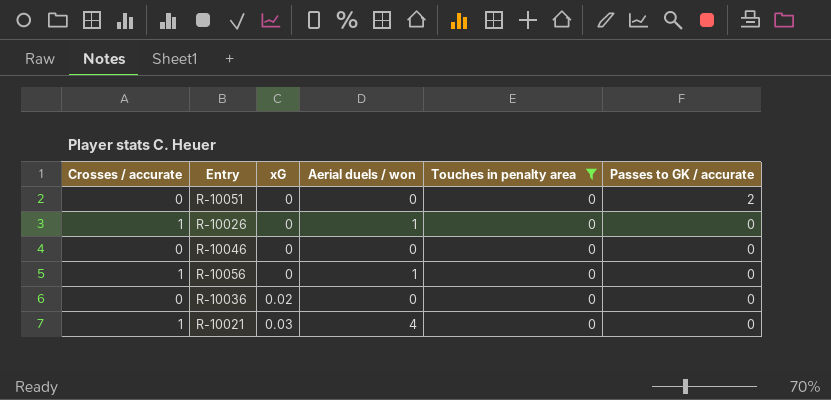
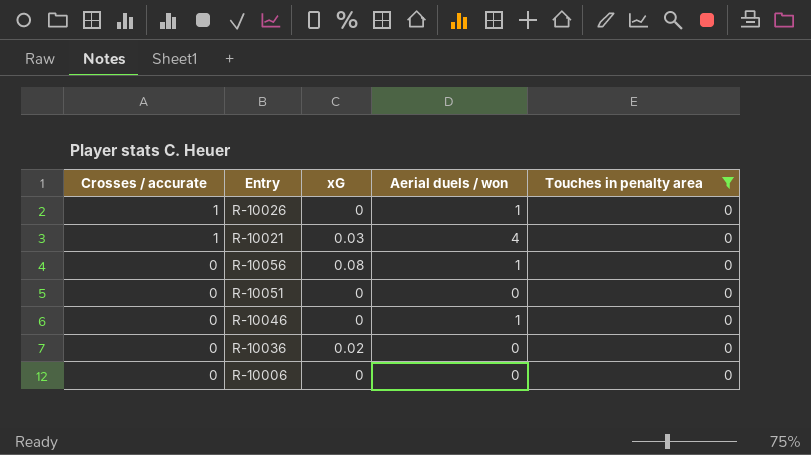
row order: xG ascending -> Crosses / accurate descending
column Passes to GK / accurate | position: 6 -> none
R-10056 | Crosses / accurate: 1 -> 0
R-10056 | xG: 0 -> 0.08
R-10046 | Aerial duels / won: 0 -> 1
row R-10006: none -> 0 | 0 | 0 | 0

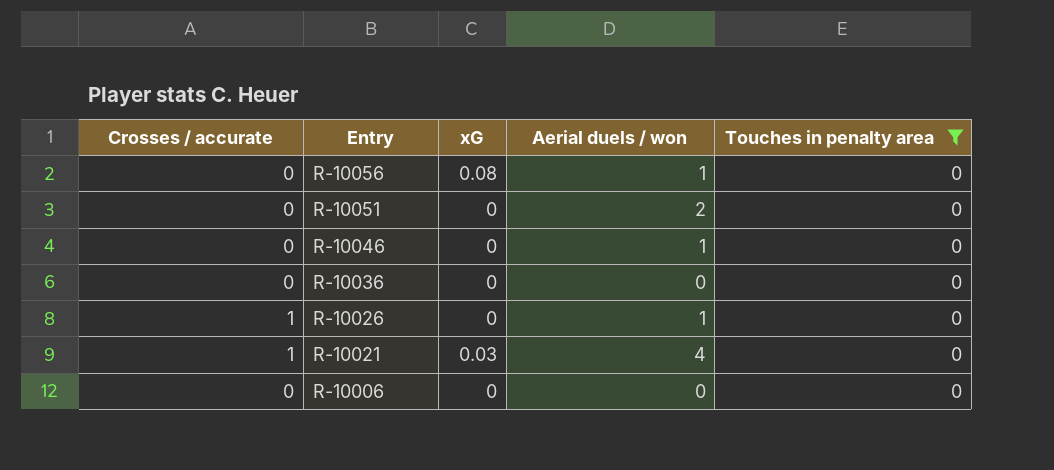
row order: Crosses / accurate descending -> Entry descending
R-10051 | Aerial duels / won: 0 -> 2
R-10036 | xG: 0.02 -> 0

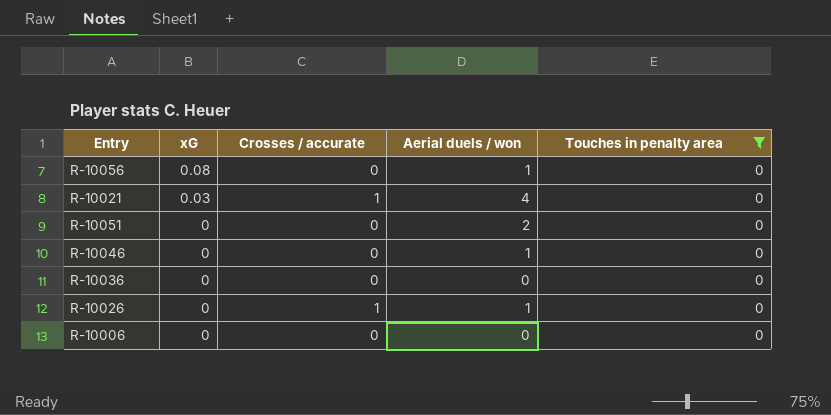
row order: Entry descending -> xG descending
column Crosses / accurate | position: 1 -> 3

